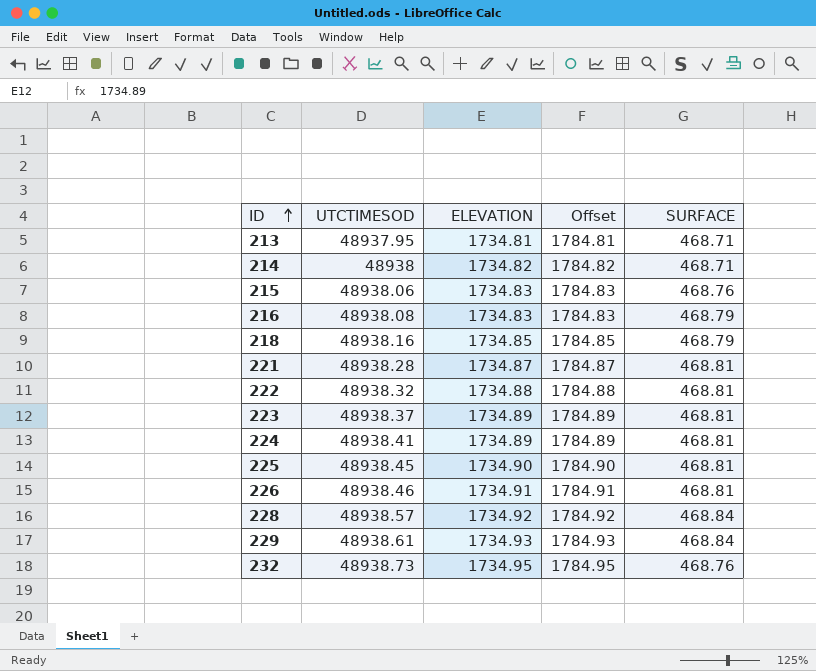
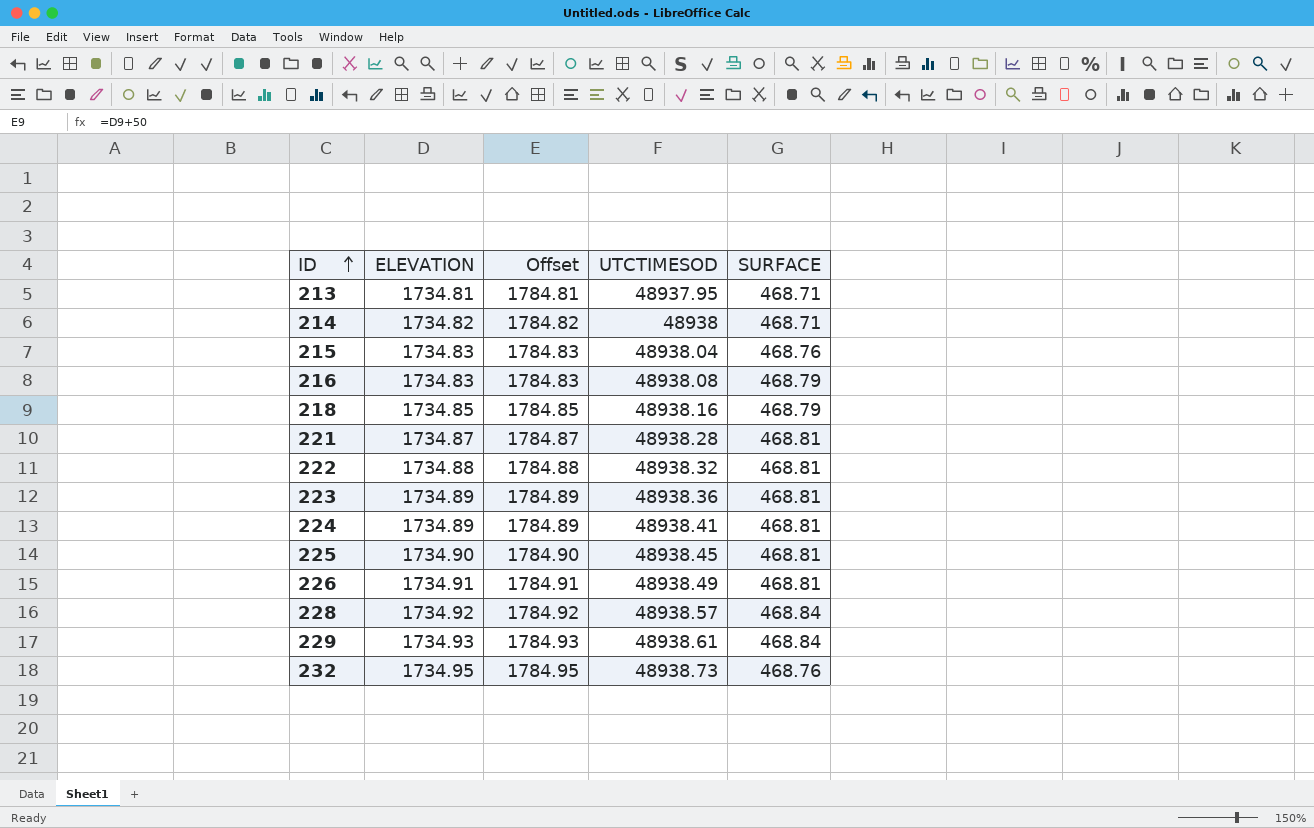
column UTCTIMESOD | position: 2 -> 4
215 | UTCTIMESOD: 48938.06 -> 48938.04
223 | UTCTIMESOD: 48938.37 -> 48938.36
226 | UTCTIMESOD: 48938.46 -> 48938.49

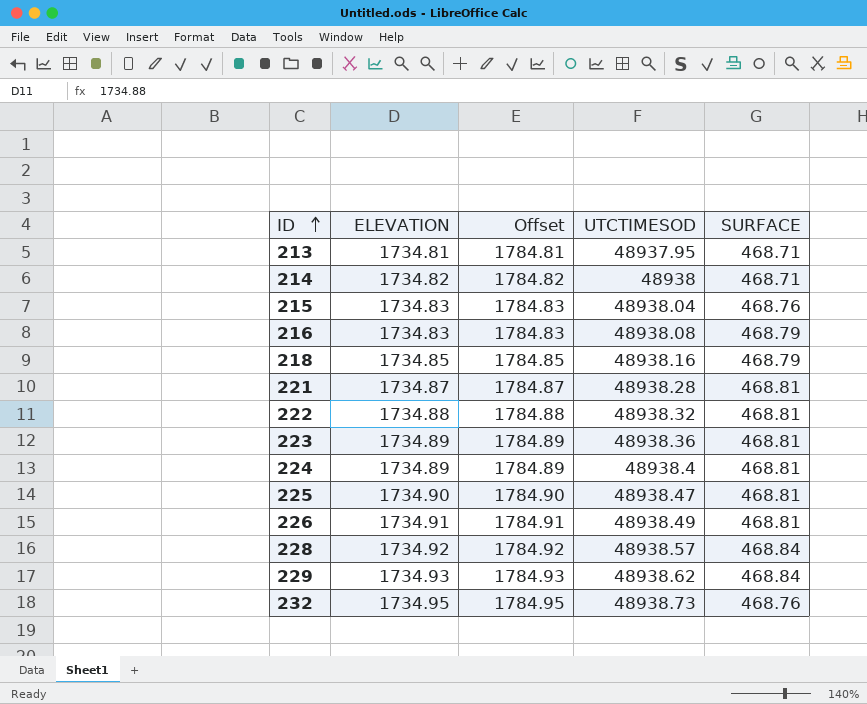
224 | UTCTIMESOD: 48938.41 -> 48938.4
225 | UTCTIMESOD: 48938.45 -> 48938.47
229 | UTCTIMESOD: 48938.61 -> 48938.62

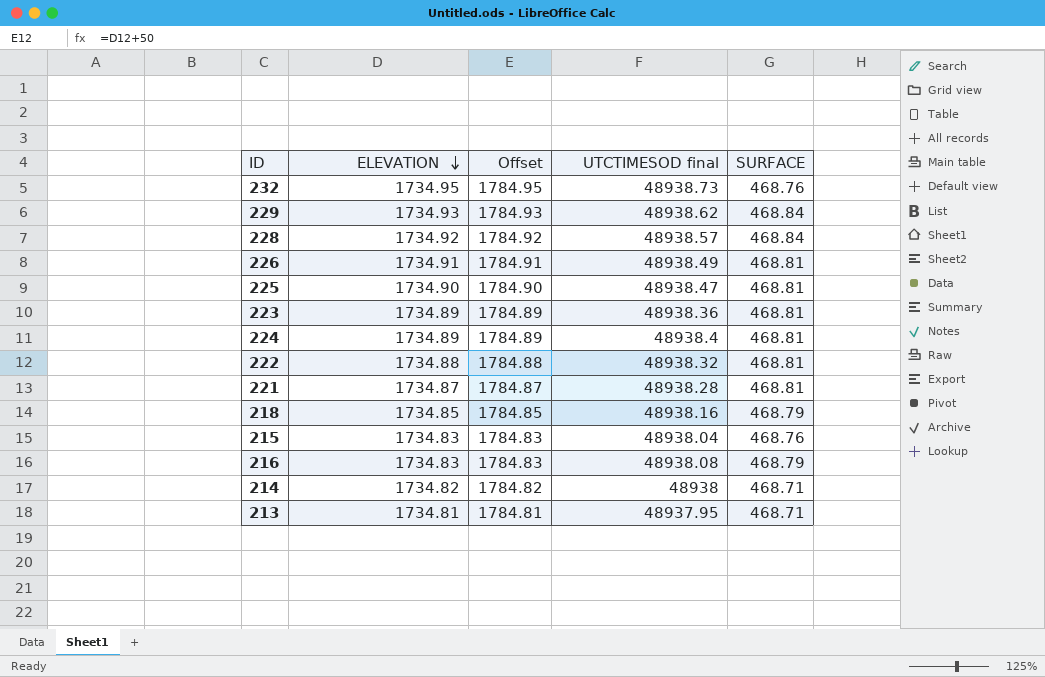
row order: ID ascending -> ELEVATION descending
column name: UTCTIMESOD -> UTCTIMESOD final

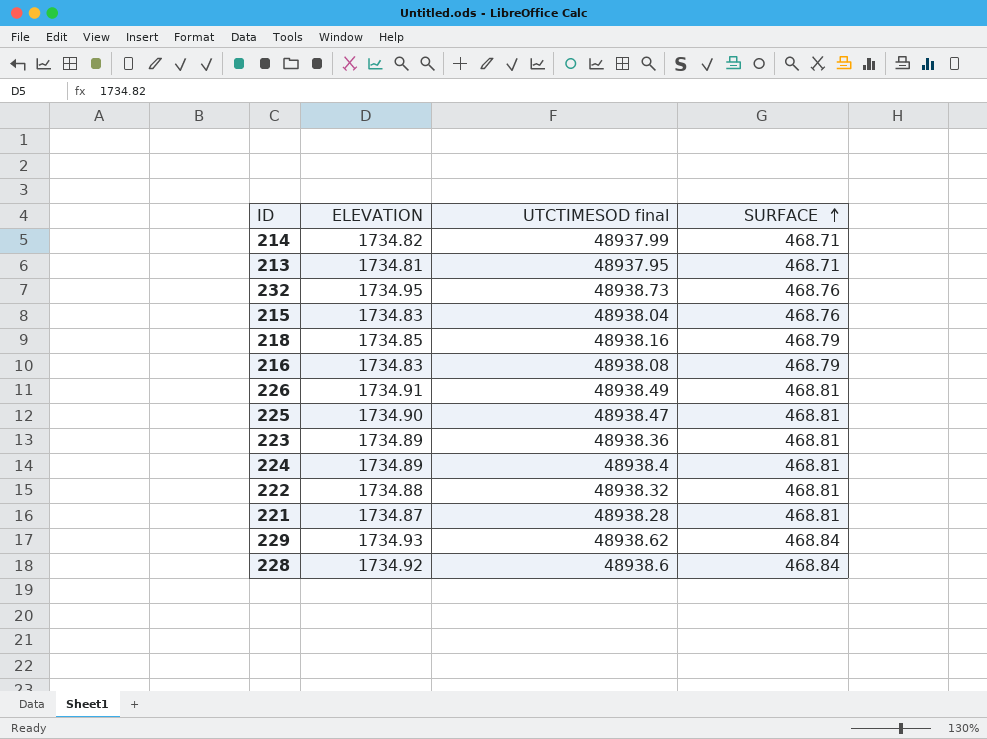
row order: ELEVATION descending -> SURFACE ascending
column Offset | formula: [ELEVATION] + 50 -> none
214 | UTCTIMESOD final: 48938 -> 48937.99
228 | UTCTIMESOD final: 48938.57 -> 48938.6

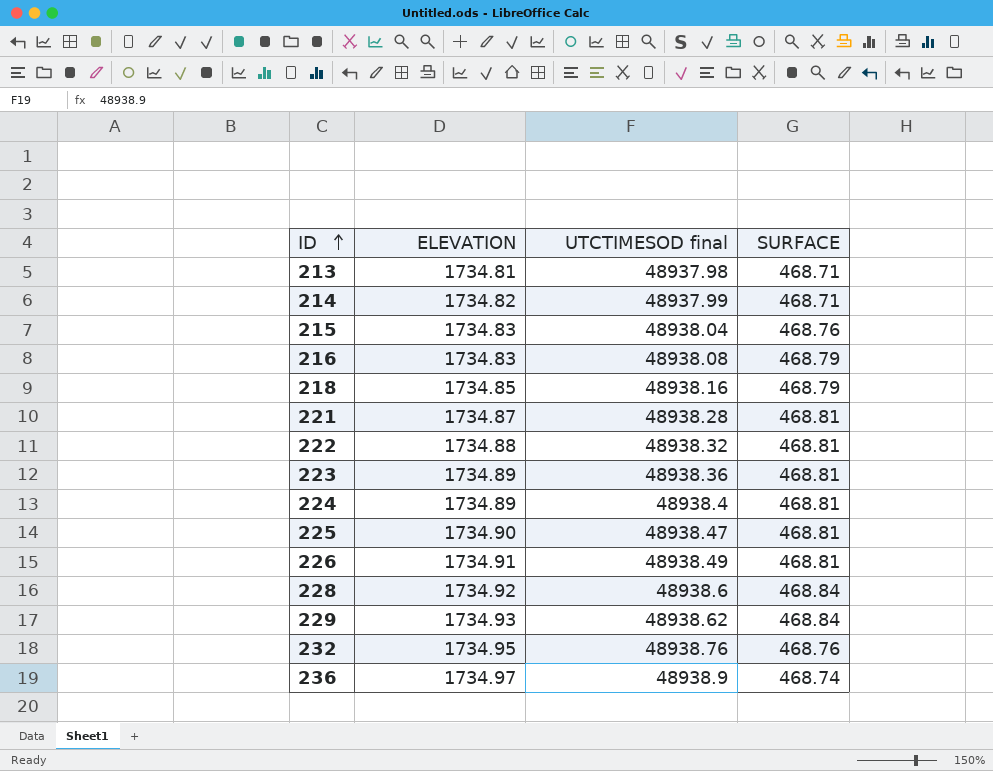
row order: SURFACE ascending -> ID ascending
213 | UTCTIMESOD final: 48937.95 -> 48937.98
232 | UTCTIMESOD final: 48938.73 -> 48938.76
row 236: none -> 1734.97 | 48938.9 | 468.74

